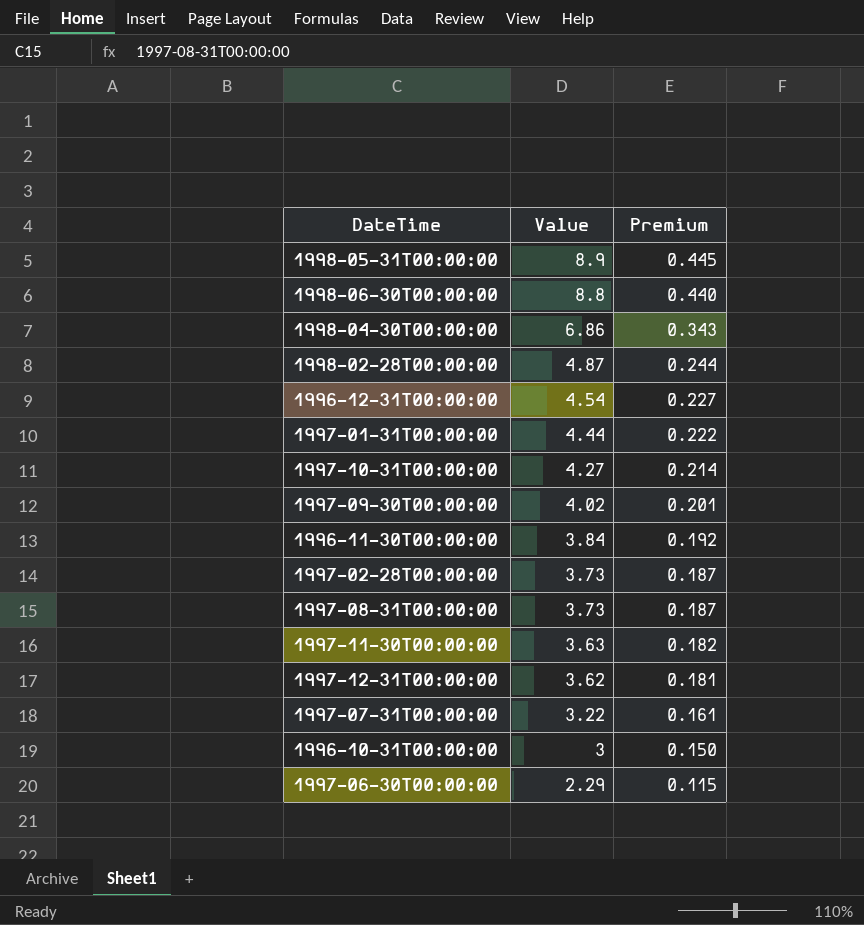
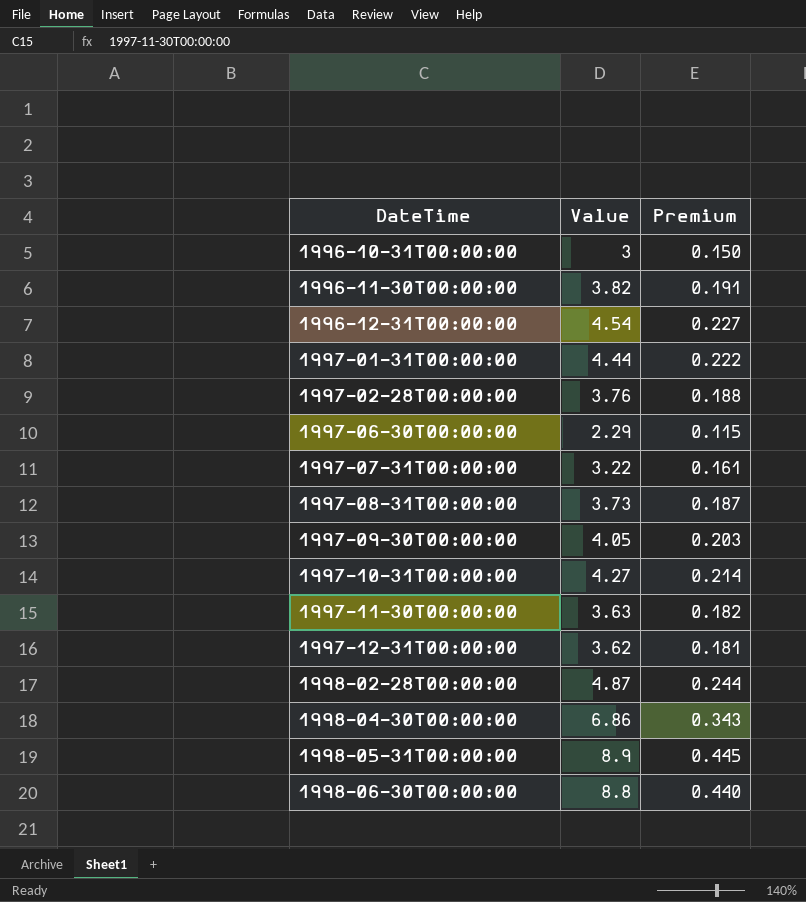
row order: Value descending -> DateTime ascending
1996-11-30T00:00:00 | Value: 3.84 -> 3.82
1996-11-30T00:00:00 | Premium: 0.192 -> 0.191
1997-02-28T00:00:00 | Value: 3.73 -> 3.76
1997-02-28T00:00:00 | Premium: 0.187 -> 0.188
1997-09-30T00:00:00 | Value: 4.02 -> 4.05
1997-09-30T00:00:00 | Premium: 0.201 -> 0.203

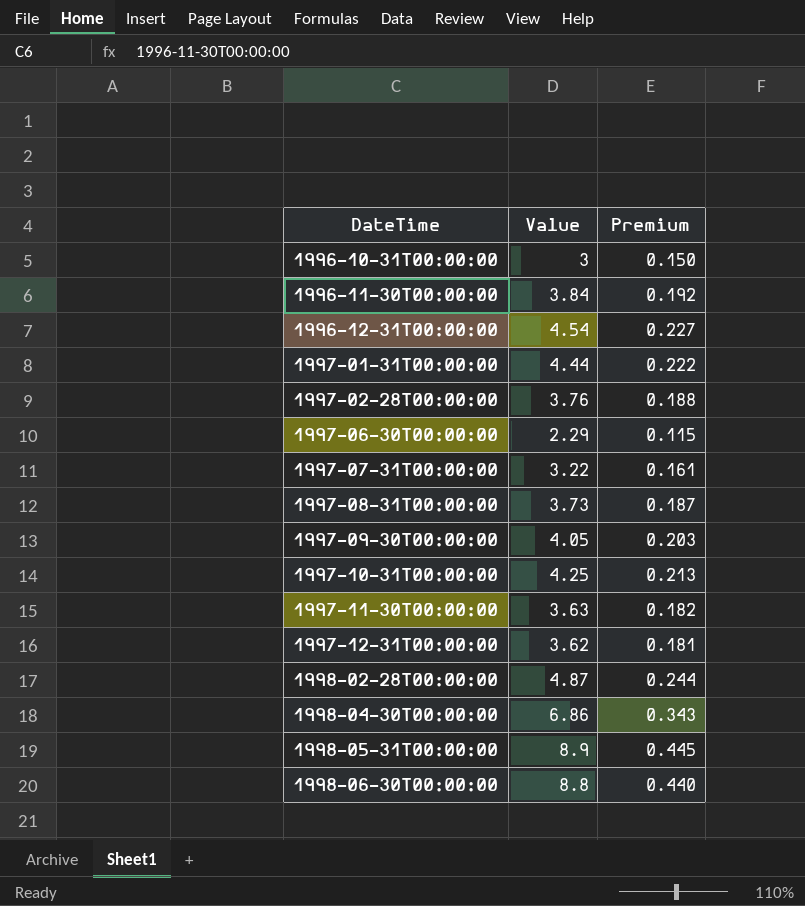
1996-11-30T00:00:00 | Value: 3.82 -> 3.84
1996-11-30T00:00:00 | Premium: 0.191 -> 0.192
1997-10-31T00:00:00 | Value: 4.27 -> 4.25
1997-10-31T00:00:00 | Premium: 0.214 -> 0.213

